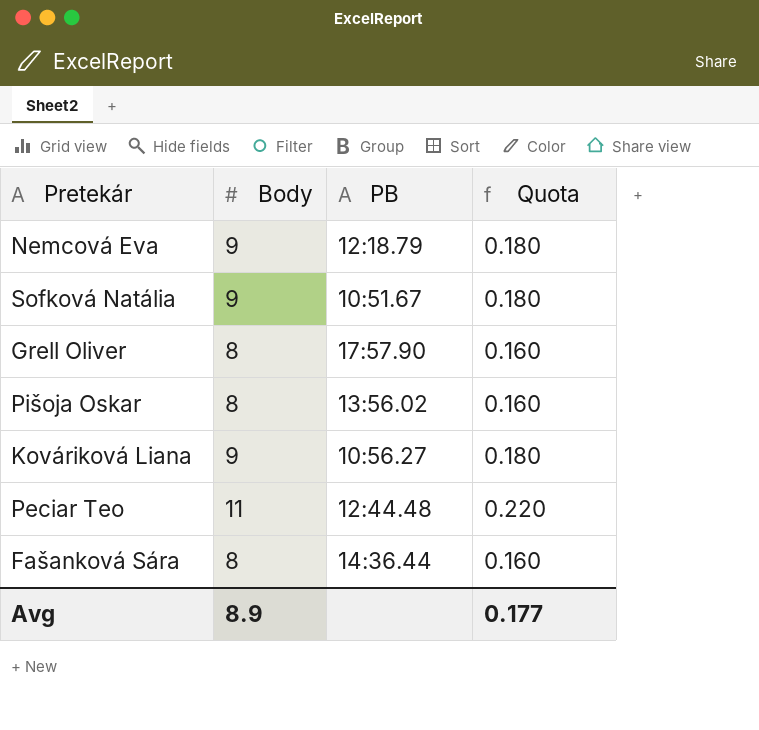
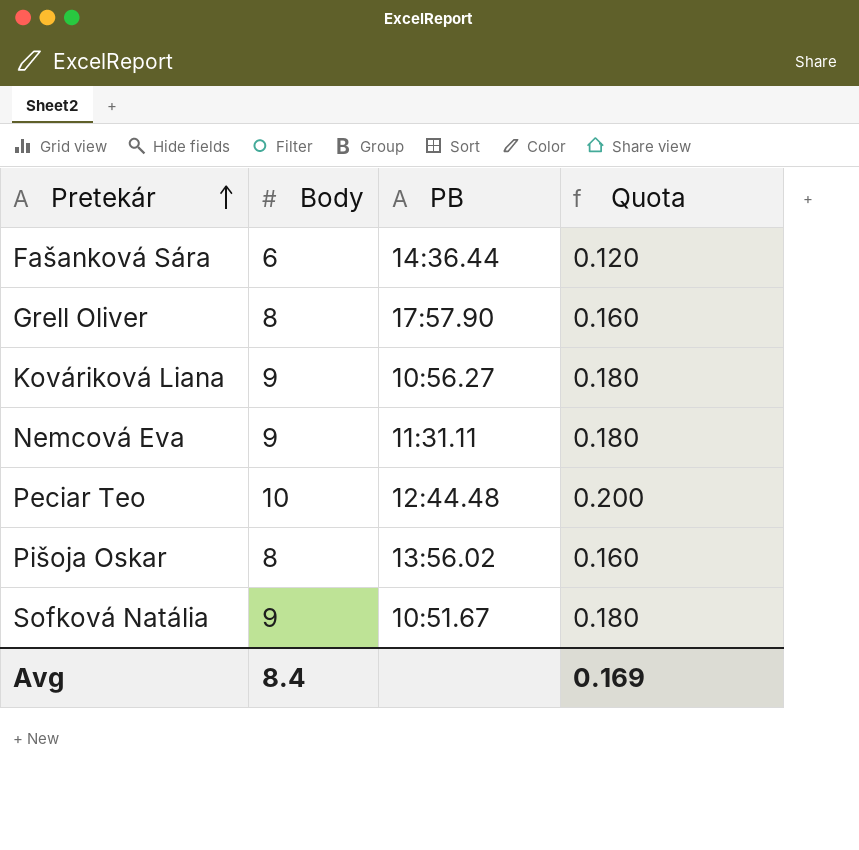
row order: none -> Pretekár ascending
Fašanková Sára | Body: 8 -> 6
Fašanková Sára | Quota: 0.160 -> 0.120
Nemcová Eva | PB: 12:18.79 -> 11:31.11
Peciar Teo | Body: 11 -> 10
Peciar Teo | Quota: 0.220 -> 0.200
Avg | Body: 8.9 -> 8.4
Avg | Quota: 0.177 -> 0.169

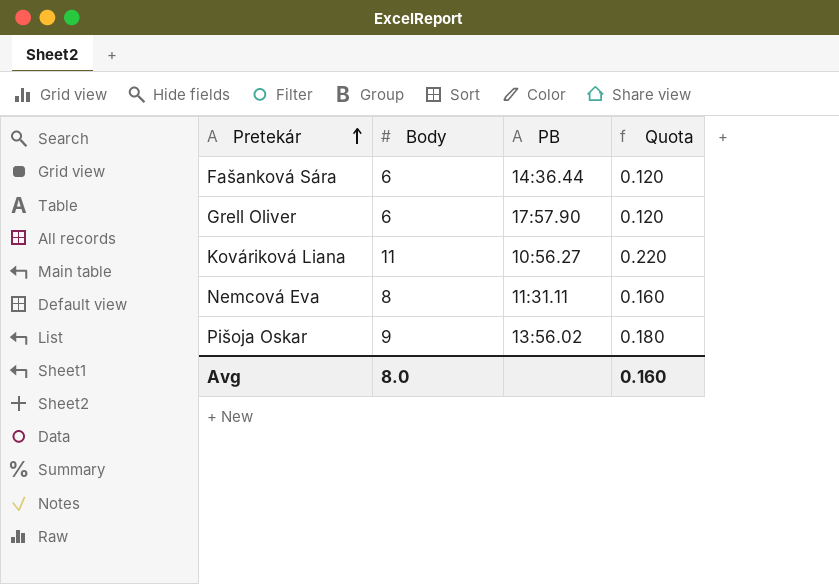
row Peciar Teo: 10 | 12:44.48 | 0.200 -> none
row Sofková Natália: 9 | 10:51.67 | 0.180 -> none
Grell Oliver | Body: 8 -> 6
Grell Oliver | Quota: 0.160 -> 0.120
Kováriková Liana | Body: 9 -> 11
Kováriková Liana | Quota: 0.180 -> 0.220
Nemcová Eva | Body: 9 -> 8
Nemcová Eva | Quota: 0.180 -> 0.160
Pišoja Oskar | Body: 8 -> 9
Pišoja Oskar | Quota: 0.160 -> 0.180
Avg | Body: 8.4 -> 8.0
Avg | Quota: 0.169 -> 0.160

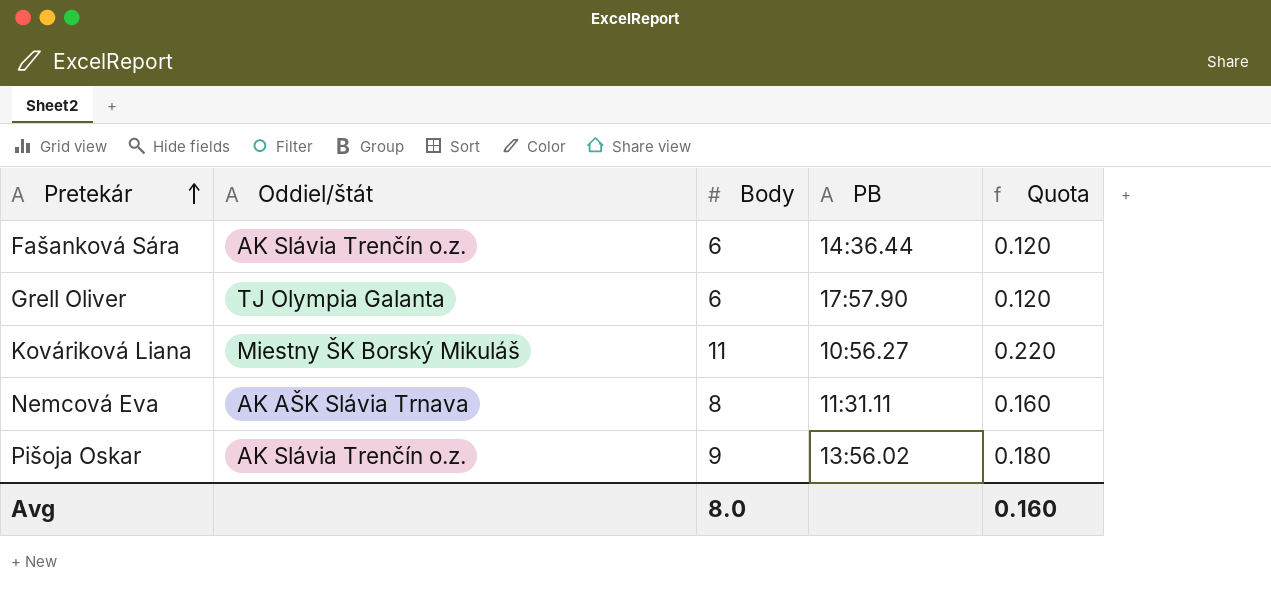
column Oddiel/štát | position: none -> 2

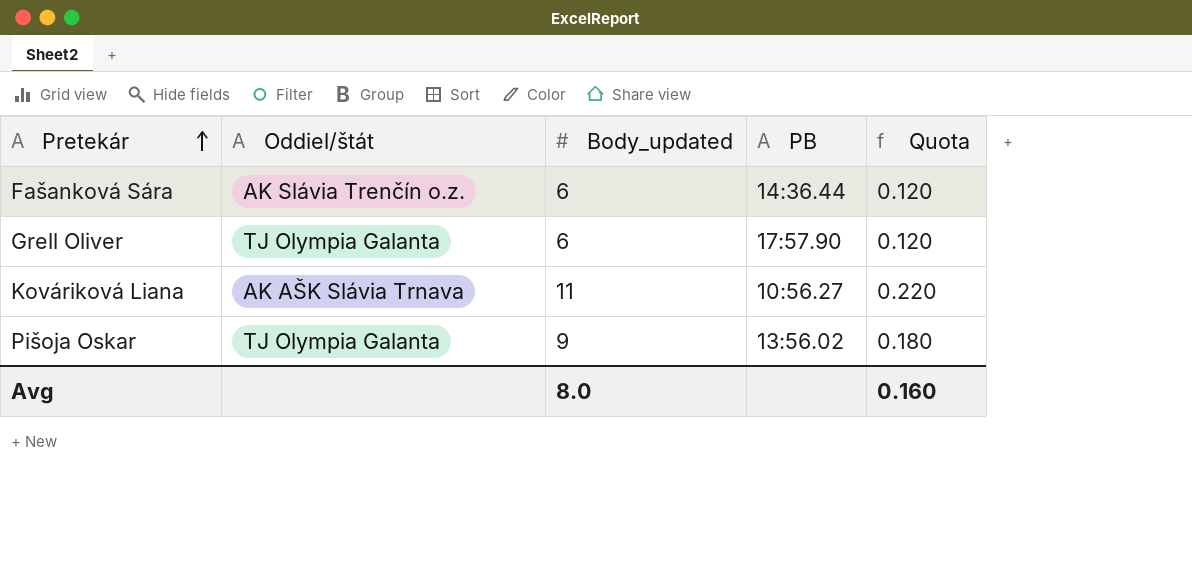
column name: Body -> Body_updated
row Nemcová Eva: AK AŠK Slávia Trnava | 8 | 11:31.11 | 0.160 -> none
Kováriková Liana | Oddiel/štát: Miestny ŠK Borský Mikuláš -> AK AŠK Slávia Trnava
Pišoja Oskar | Oddiel/štát: AK Slávia Trenčín o.z. -> TJ Olympia Galanta

